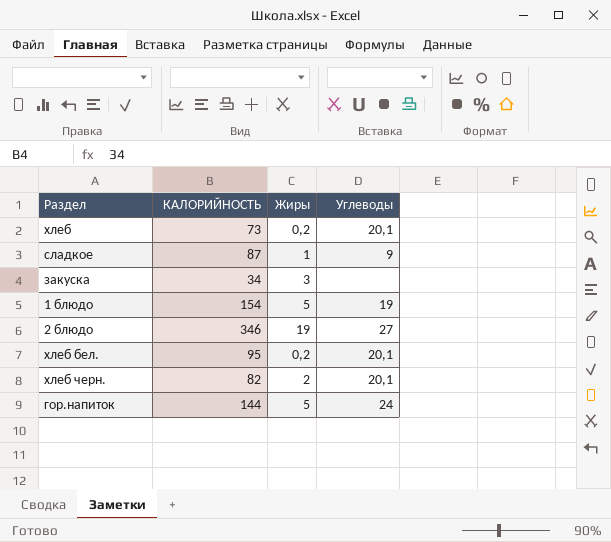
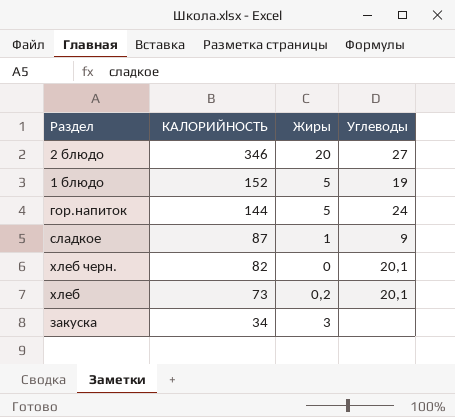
row order: none -> КАЛОРИЙНОСТЬ descending
row хлеб бел.: 95 | 0,2 | 20,1 -> none
2 блюдо | Жиры: 19 -> 20
1 блюдо | КАЛОРИЙНОСТЬ: 154 -> 152
хлеб черн. | Жиры: 2 -> 0

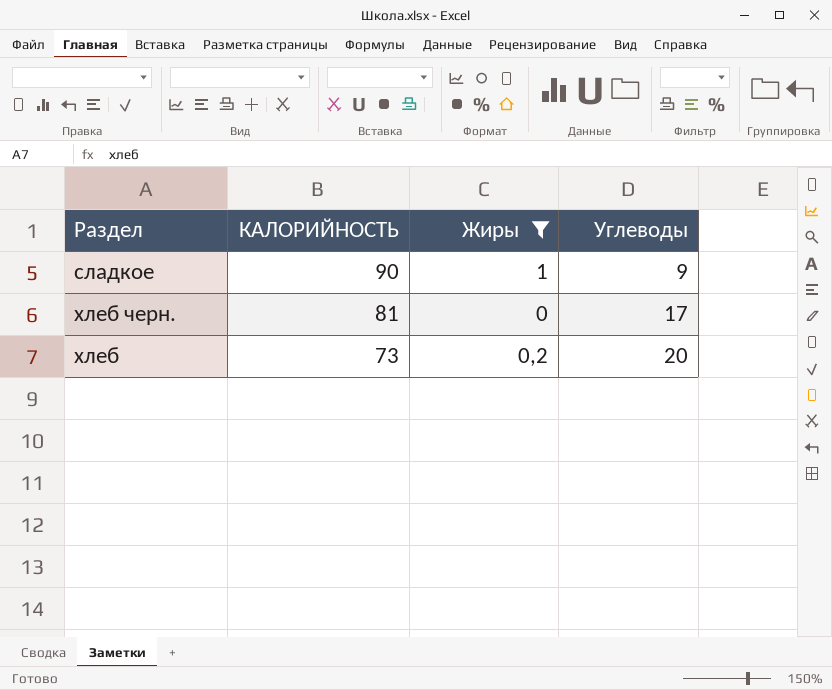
filter: none -> Жиры <= 1
сладкое | КАЛОРИЙНОСТЬ: 87 -> 90
хлеб черн. | КАЛОРИЙНОСТЬ: 82 -> 81
хлеб черн. | Углеводы: 20,1 -> 17
хлеб | Углеводы: 20,1 -> 20

